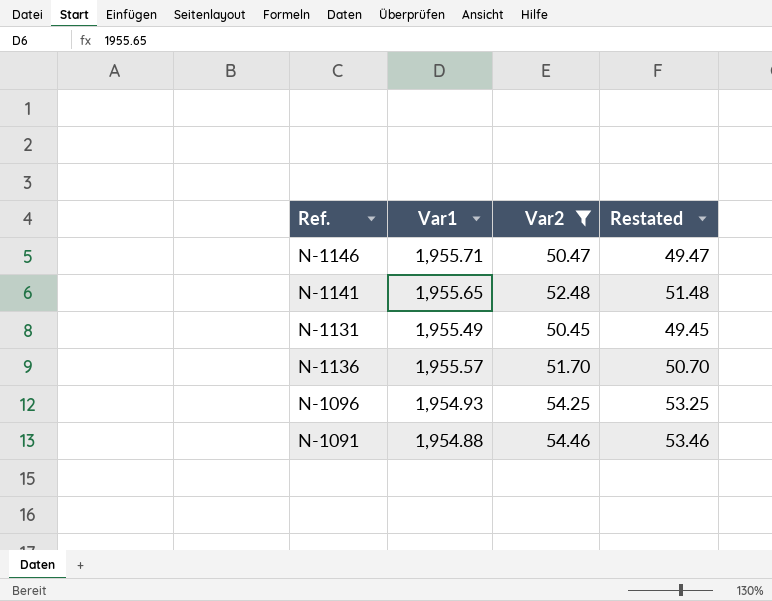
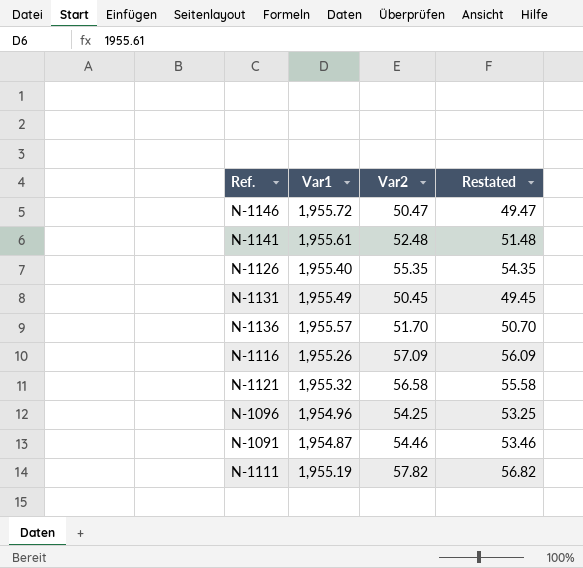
filter: Var2 <= 54.46 -> none
N-1146 | Var1: 1,955.71 -> 1,955.72
N-1141 | Var1: 1,955.65 -> 1,955.61
N-1096 | Var1: 1,954.93 -> 1,954.96
N-1091 | Var1: 1,954.88 -> 1,954.87

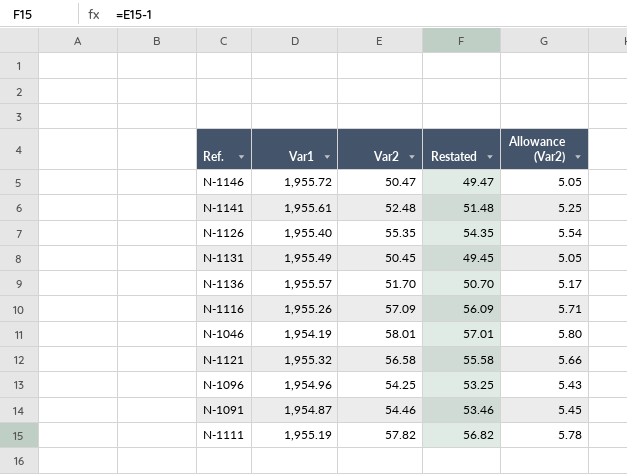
column Allowance (Var2) | formula: none -> [Var2] * 0.1
row N-1046: none -> 1,954.19 | 58.01 | 57.01 | 5.80

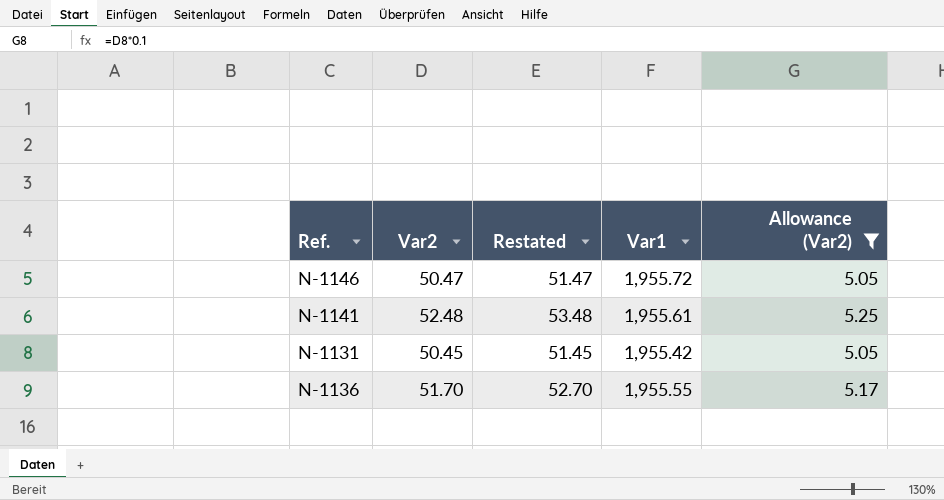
filter: none -> Allowance (Var2) <= 5.25
column Restated | formula: [Var2] - 1 -> [Var2] + 1
column Var1 | position: 2 -> 4
N-1131 | Var1: 1,955.49 -> 1,955.42
N-1136 | Var1: 1,955.57 -> 1,955.55

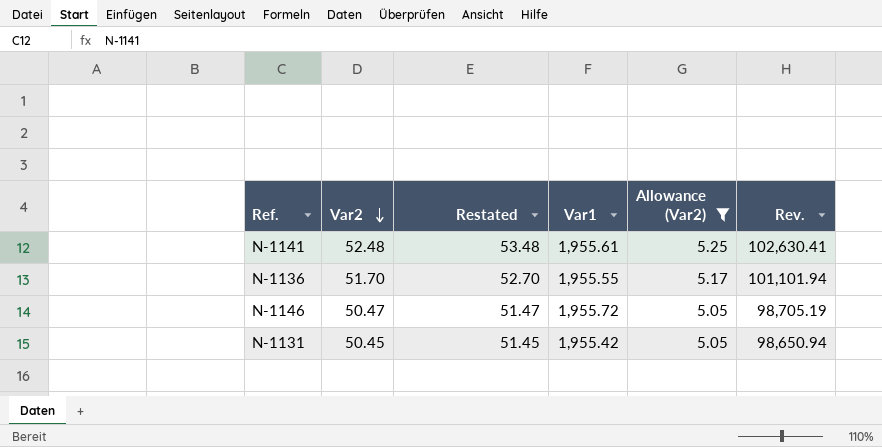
row order: none -> Var2 descending
column Rev. | formula: none -> [Var2] * [Var1]

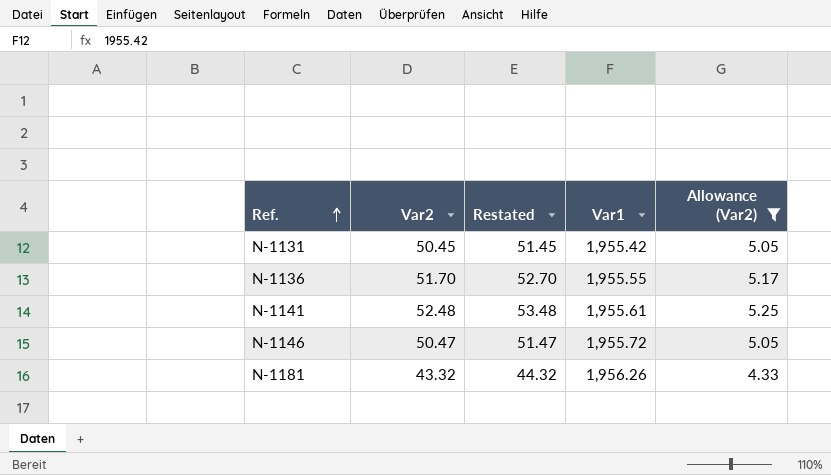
row order: Var2 descending -> Ref. ascending
column Rev. | formula: [Var2] * [Var1] -> none
row N-1181: none -> 43.32 | 44.32 | 1,956.26 | 4.33

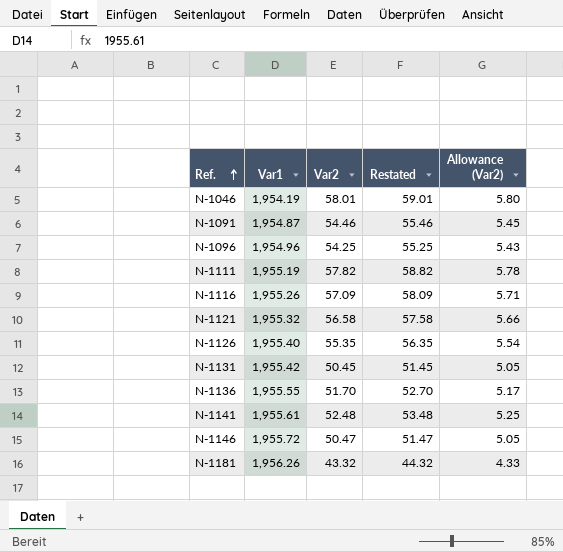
filter: Allowance (Var2) <= 5.25 -> none
column Var1 | position: 4 -> 2

